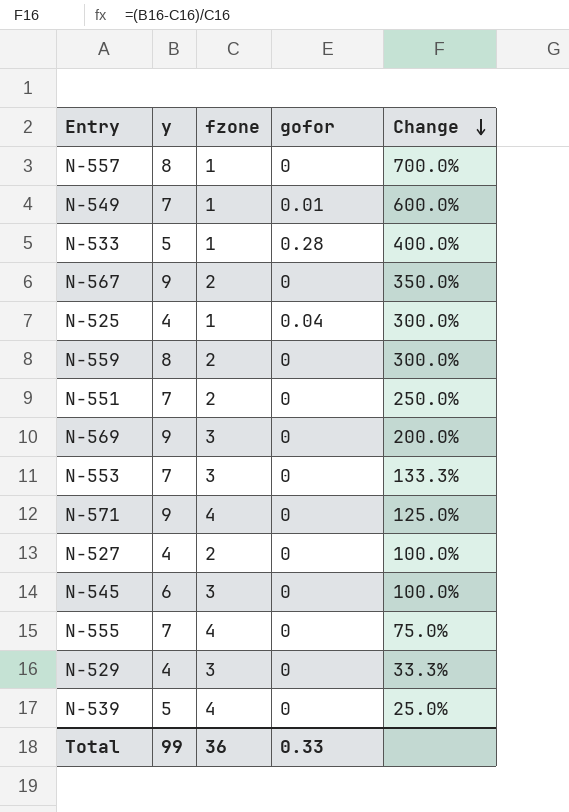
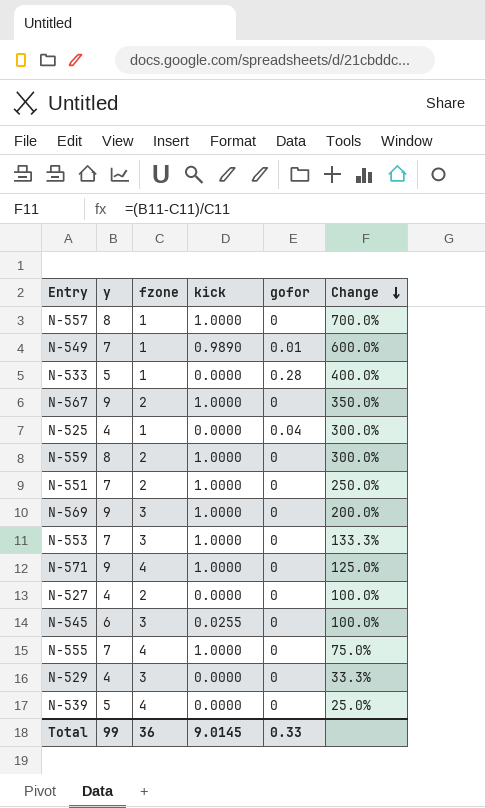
column kick | position: none -> 4

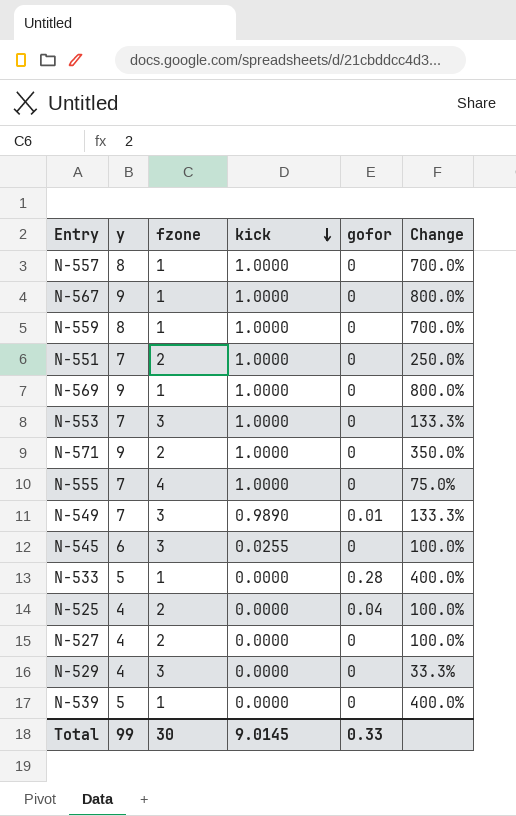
row order: Change descending -> kick descending
N-567 | fzone: 2 -> 1
N-567 | Change: 350.0% -> 800.0%
N-559 | fzone: 2 -> 1
N-559 | Change: 300.0% -> 700.0%
N-569 | fzone: 3 -> 1
N-569 | Change: 200.0% -> 800.0%
N-571 | fzone: 4 -> 2
N-571 | Change: 125.0% -> 350.0%
N-549 | fzone: 1 -> 3
N-549 | Change: 600.0% -> 133.3%
N-525 | fzone: 1 -> 2
N-525 | Change: 300.0% -> 100.0%
N-539 | fzone: 4 -> 1
N-539 | Change: 25.0% -> 400.0%
Total | fzone: 36 -> 30

